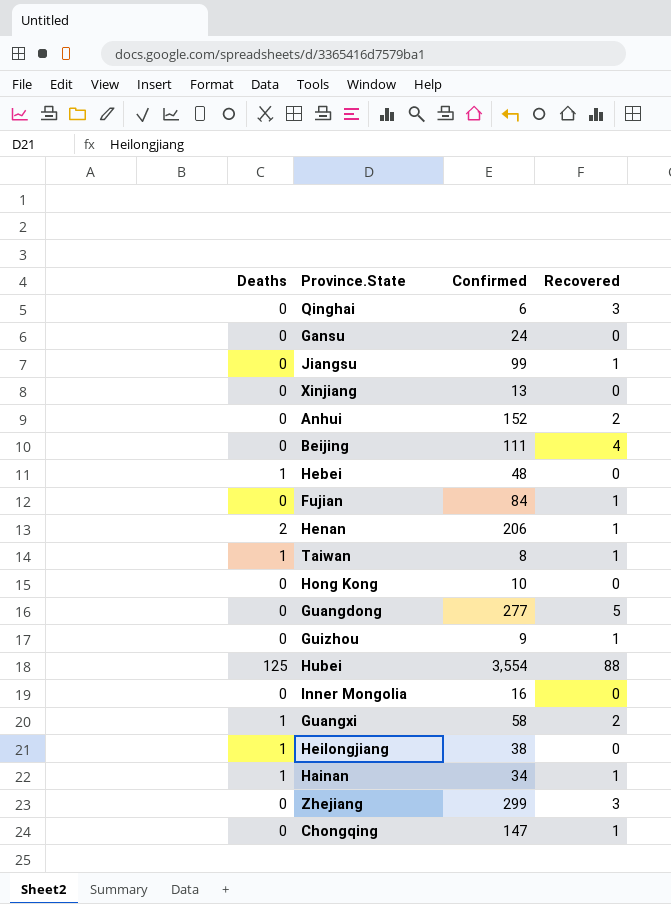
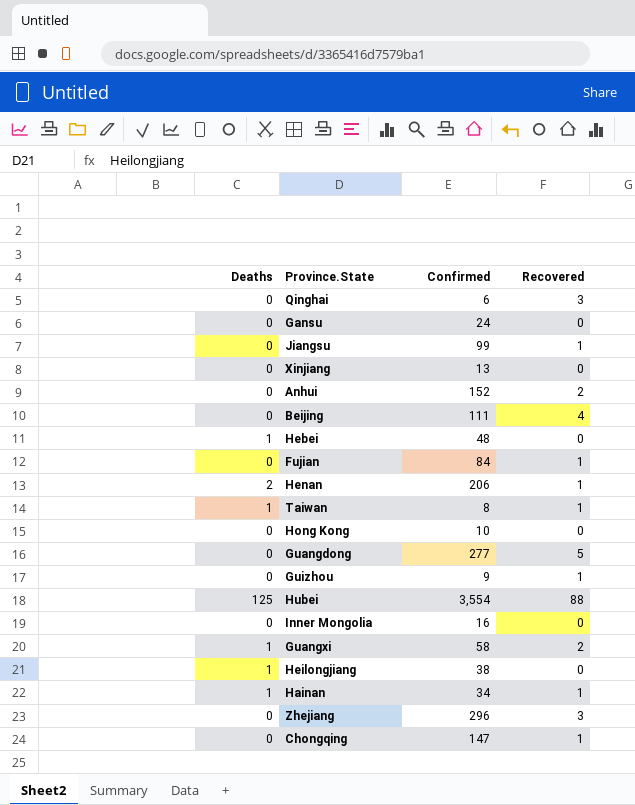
Zhejiang | Confirmed: 299 -> 296

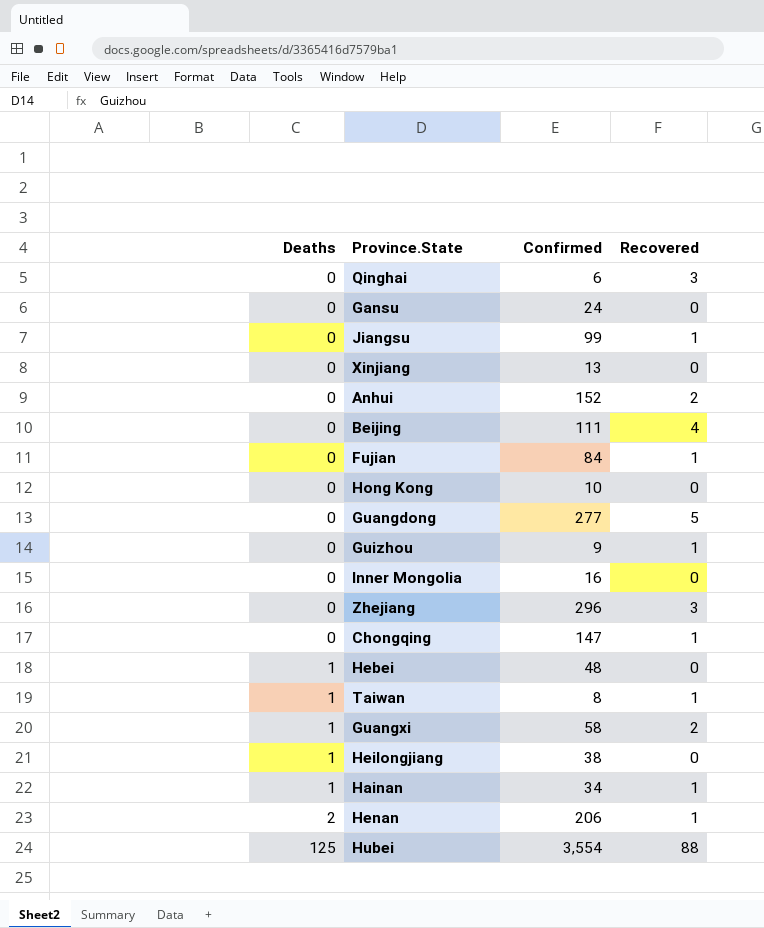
row order: none -> Deaths ascending

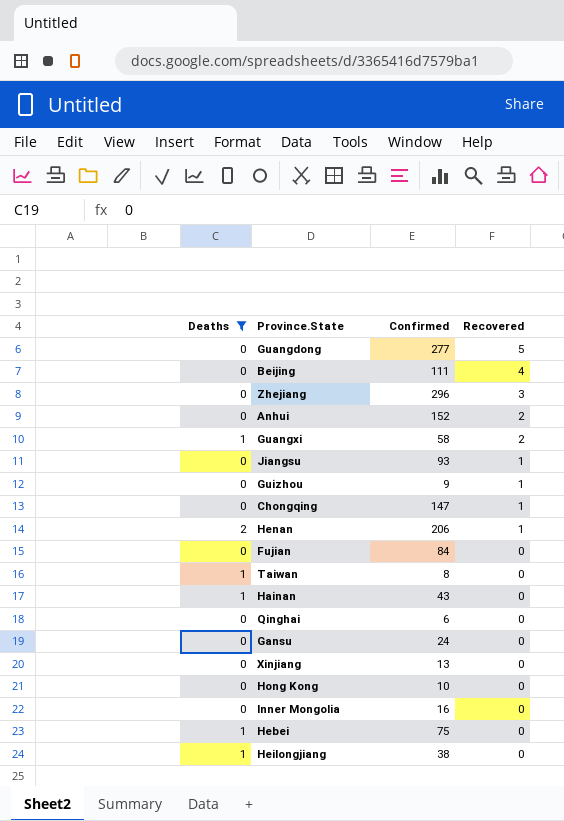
filter: none -> Deaths != 125
row order: Deaths ascending -> Recovered descending
Jiangsu | Confirmed: 99 -> 93
Fujian | Recovered: 1 -> 0
Taiwan | Recovered: 1 -> 0
Hainan | Confirmed: 34 -> 43
Hainan | Recovered: 1 -> 0
Qinghai | Recovered: 3 -> 0
Hebei | Confirmed: 48 -> 75

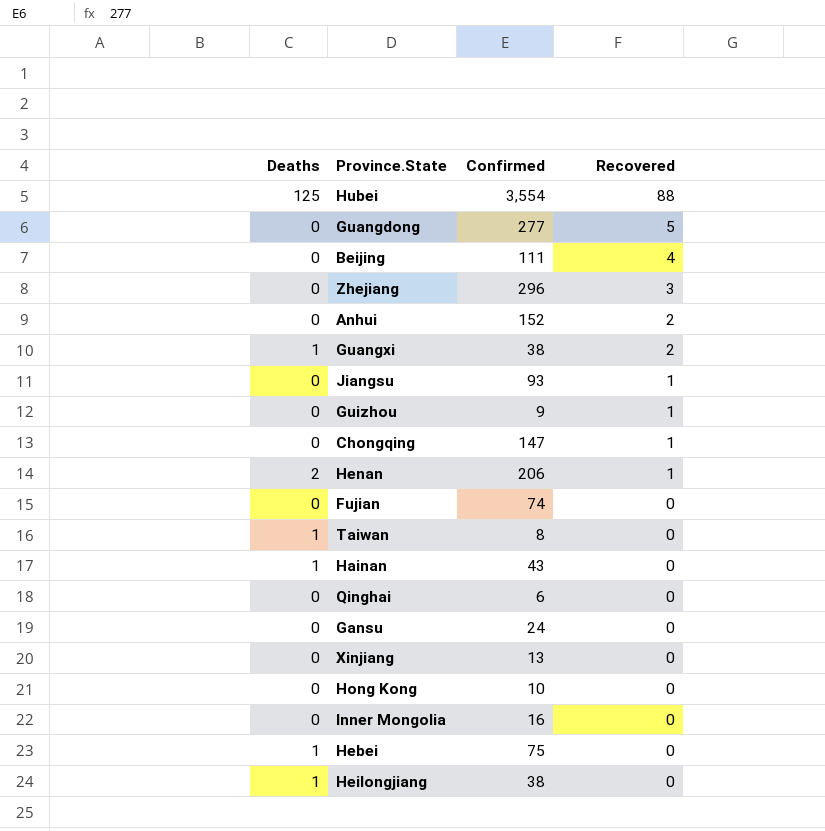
filter: Deaths != 125 -> none
Guangxi | Confirmed: 58 -> 38
Fujian | Confirmed: 84 -> 74

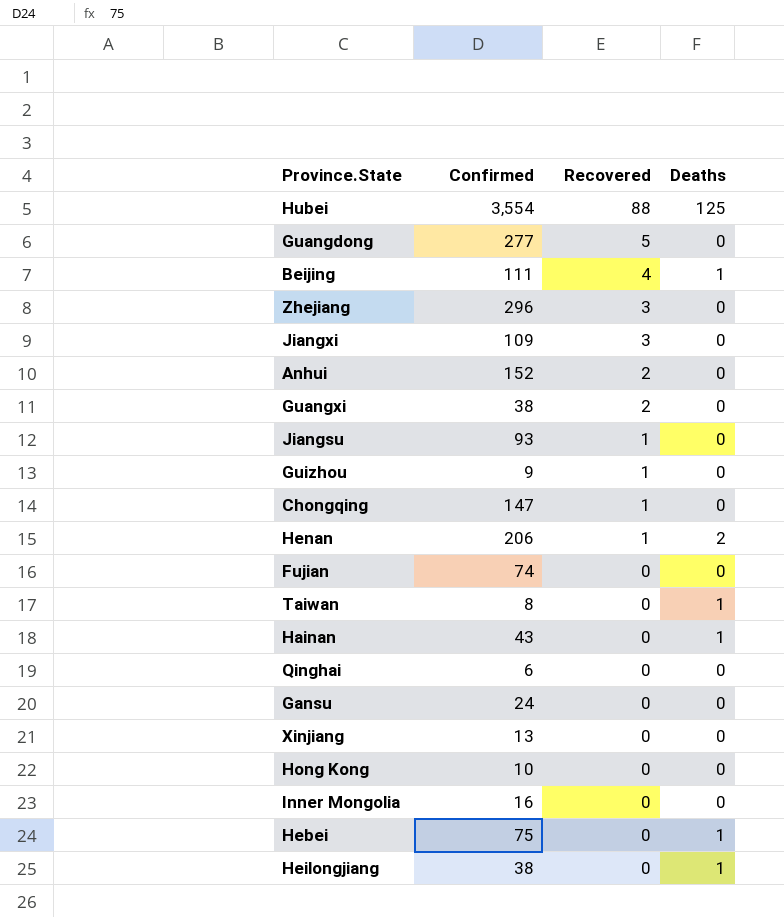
column Deaths | position: 1 -> 4
Beijing | Deaths: 0 -> 1
row Jiangxi: none -> 109 | 3 | 0
Guangxi | Deaths: 1 -> 0

